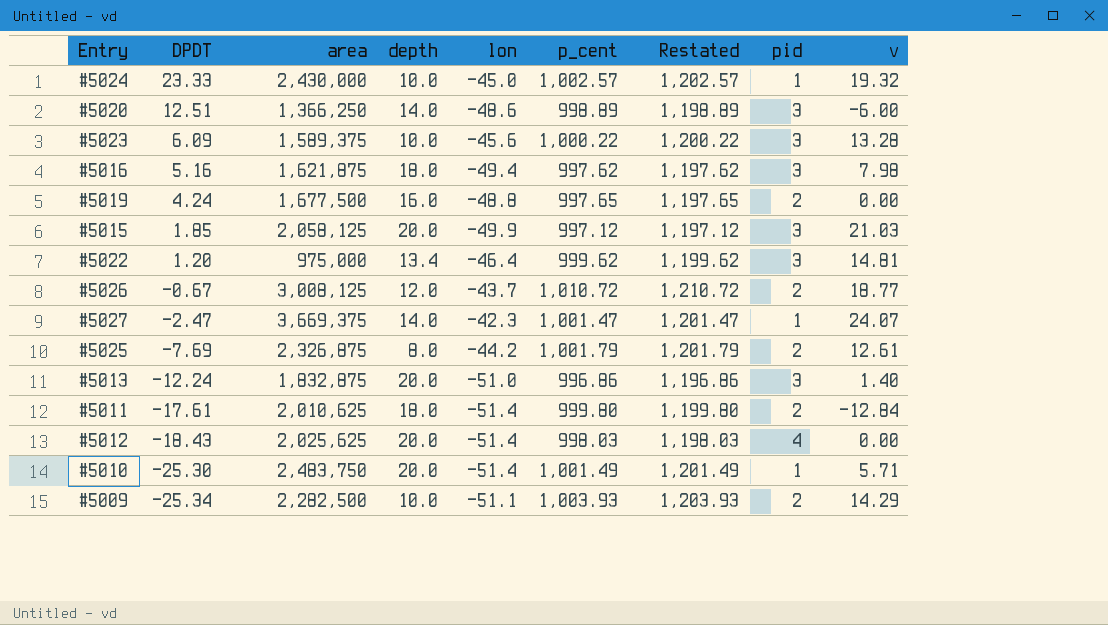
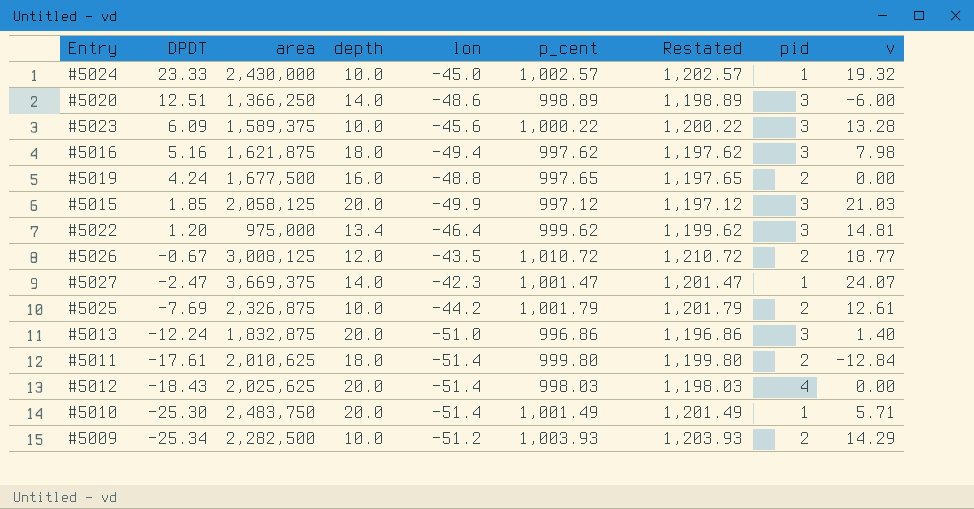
#5026 | lon: -43.7 -> -43.5
#5025 | depth: 8.0 -> 10.0
#5009 | lon: -51.1 -> -51.2

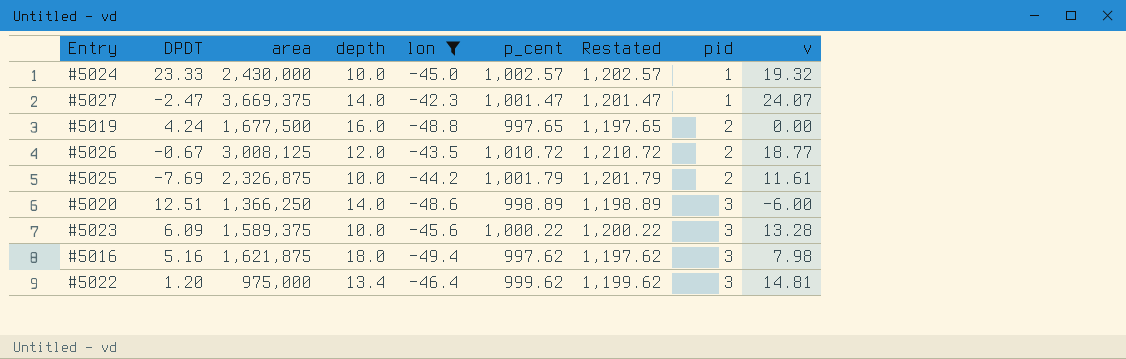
filter: none -> lon >= -49.4
row order: DPDT descending -> pid ascending
#5025 | v: 12.61 -> 11.61

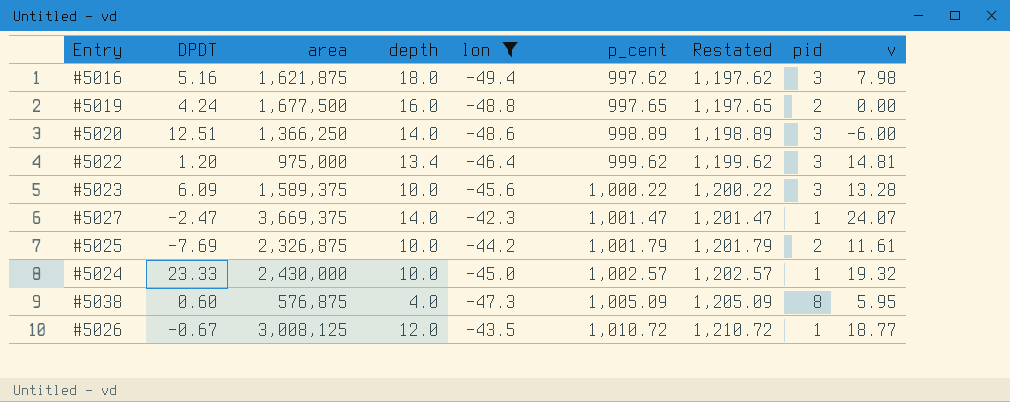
row order: pid ascending -> p_cent ascending
row #5038: none -> 0.60 | 576,875 | 4.0 | -47.3 | 1,005.09 | 1,205.09 | 8 | 5.95
#5026 | pid: 2 -> 1

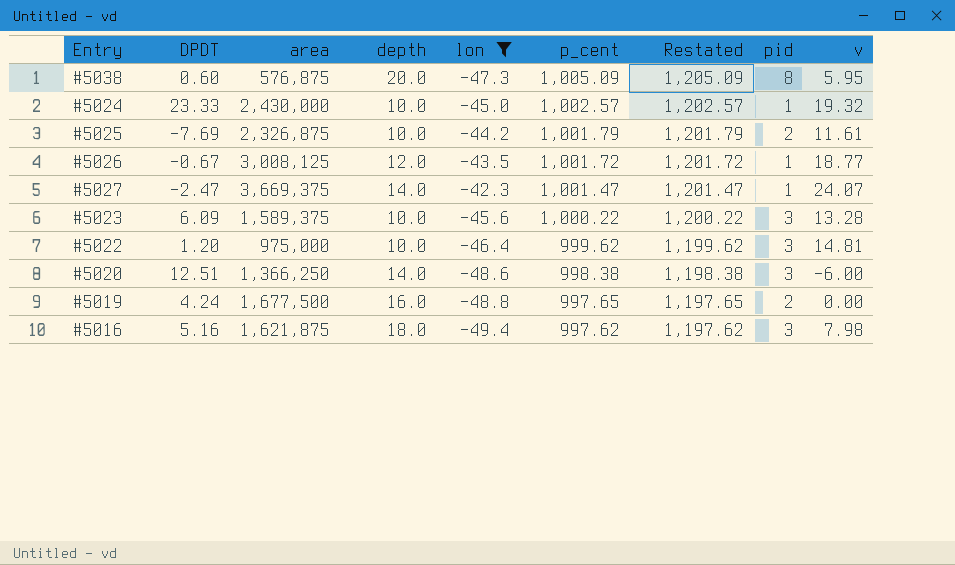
row order: p_cent ascending -> p_cent descending
#5038 | depth: 4.0 -> 20.0
#5026 | p_cent: 1,010.72 -> 1,001.72
#5026 | Restated: 1,210.72 -> 1,201.72
#5022 | depth: 13.4 -> 10.0
#5020 | p_cent: 998.89 -> 998.38
#5020 | Restated: 1,198.89 -> 1,198.38

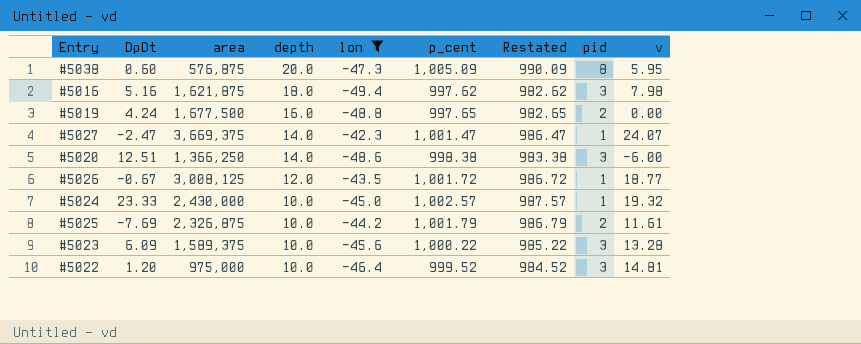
row order: p_cent descending -> depth descending
column name: DPDT -> DpDt
column Restated | formula: [p_cent] + 200 -> [p_cent] - 15
#5022 | p_cent: 999.62 -> 999.52

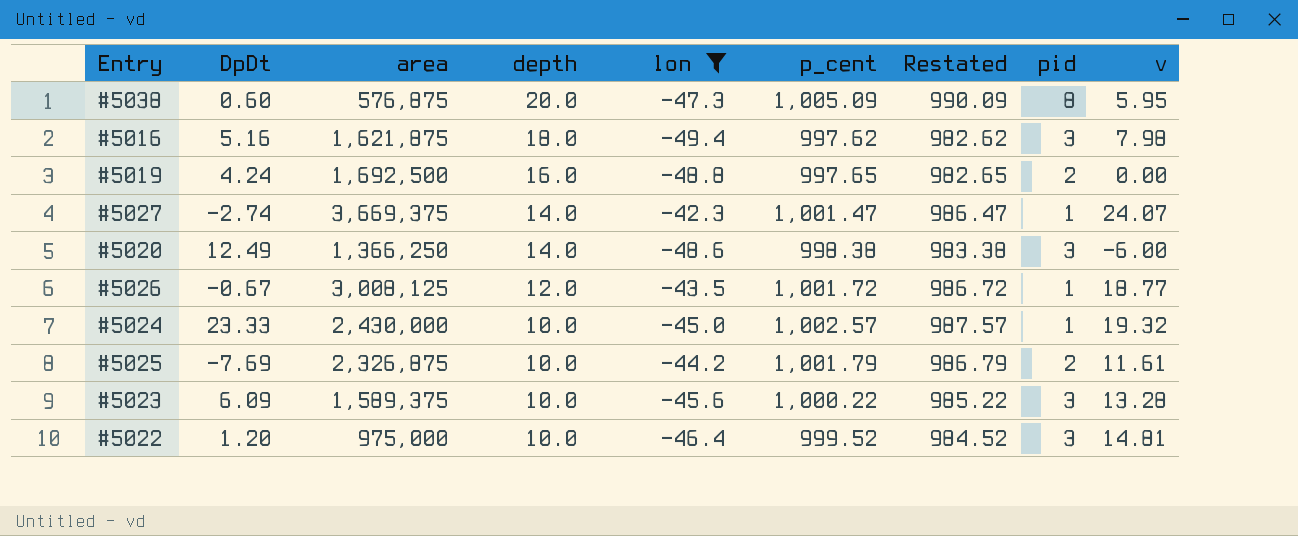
#5019 | area: 1,677,500 -> 1,692,500
#5027 | DpDt: -2.47 -> -2.74
#5020 | DpDt: 12.51 -> 12.49

